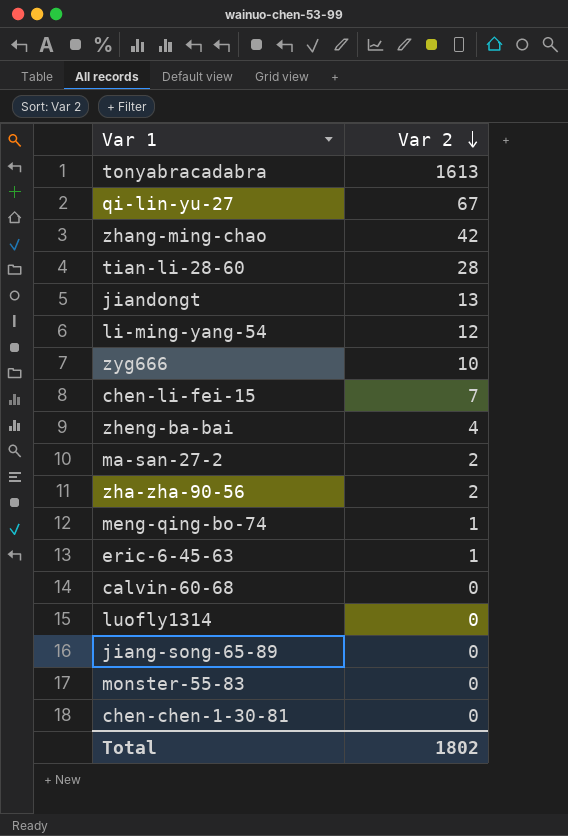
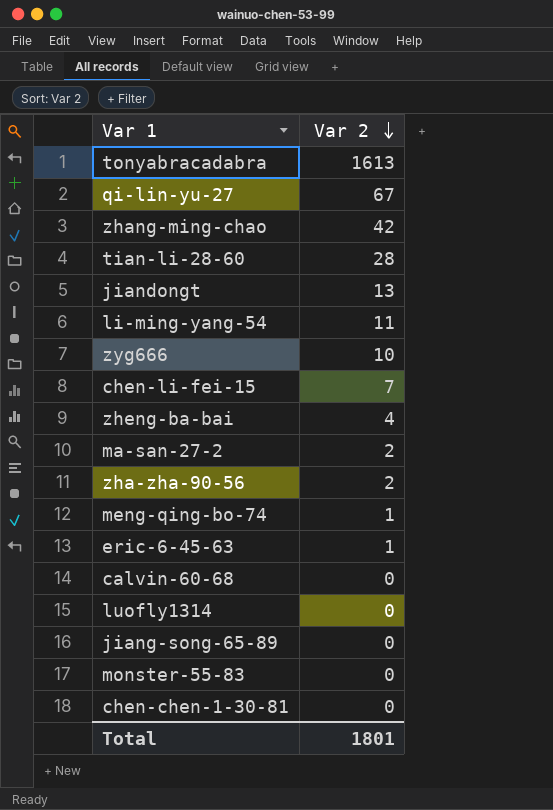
li-ming-yang-54 | Var 2: 12 -> 11
Total | Var 2: 1802 -> 1801

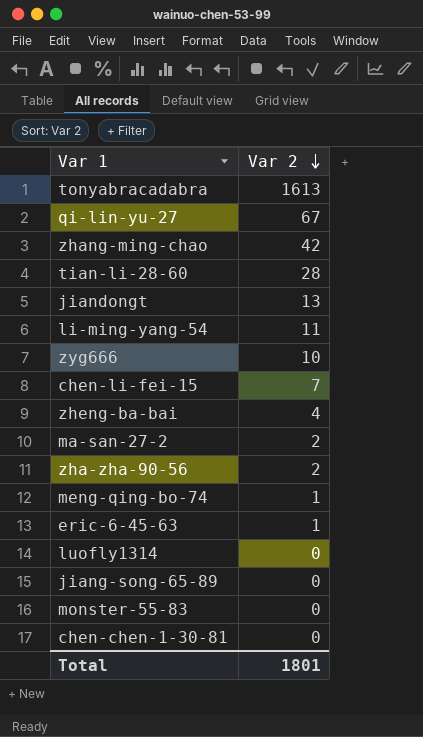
row calvin-60-68: 0 -> none

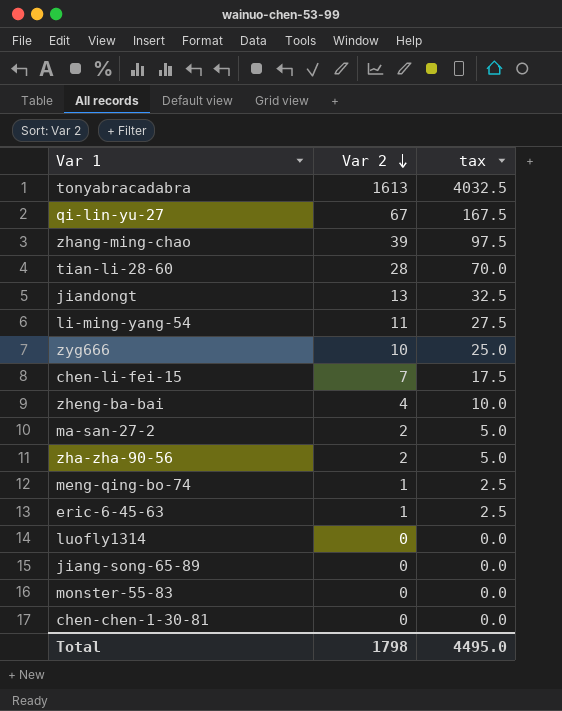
column tax | formula: none -> [Var 2] * 2.5
zhang-ming-chao | Var 2: 42 -> 39
Total | Var 2: 1801 -> 1798

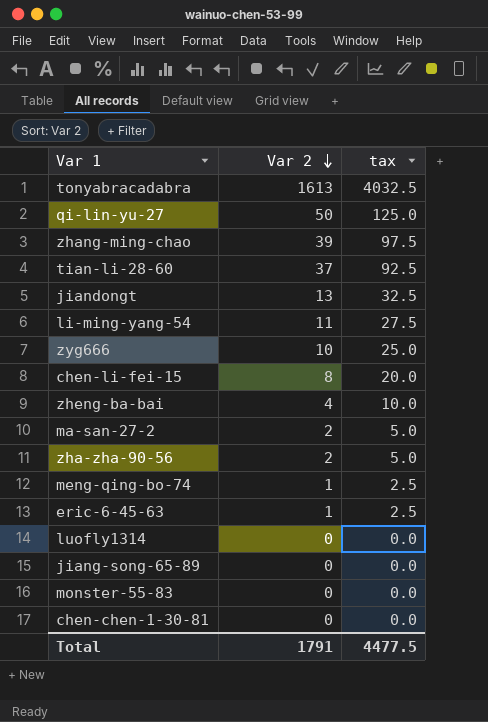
qi-lin-yu-27 | Var 2: 67 -> 50
qi-lin-yu-27 | tax: 167.5 -> 125.0
tian-li-28-60 | Var 2: 28 -> 37
tian-li-28-60 | tax: 70.0 -> 92.5
chen-li-fei-15 | Var 2: 7 -> 8
chen-li-fei-15 | tax: 17.5 -> 20.0
Total | Var 2: 1798 -> 1791
Total | tax: 4495.0 -> 4477.5

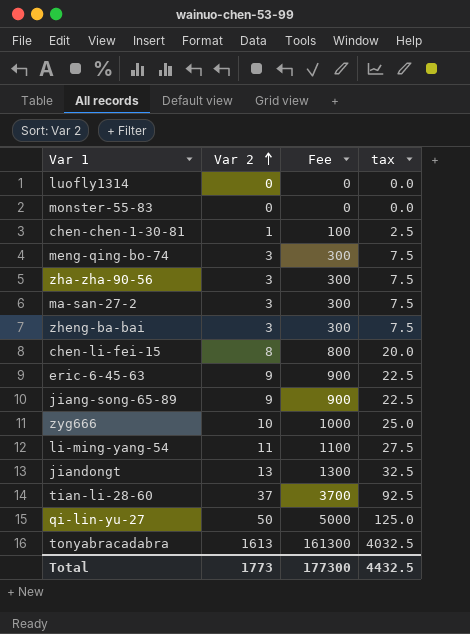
row order: Var 2 descending -> Var 2 ascending
column Fee | formula: none -> [Var 2] * 100
row zhang-ming-chao: 39 | 97.5 -> none
chen-chen-1-30-81 | Var 2: 0 -> 1
chen-chen-1-30-81 | tax: 0.0 -> 2.5
meng-qing-bo-74 | Var 2: 1 -> 3
meng-qing-bo-74 | tax: 2.5 -> 7.5
zha-zha-90-56 | Var 2: 2 -> 3
zha-zha-90-56 | tax: 5.0 -> 7.5
ma-san-27-2 | Var 2: 2 -> 3
ma-san-27-2 | tax: 5.0 -> 7.5
zheng-ba-bai | Var 2: 4 -> 3
zheng-ba-bai | tax: 10.0 -> 7.5
eric-6-45-63 | Var 2: 1 -> 9
eric-6-45-63 | tax: 2.5 -> 22.5
jiang-song-65-89 | Var 2: 0 -> 9
jiang-song-65-89 | tax: 0.0 -> 22.5
Total | Var 2: 1791 -> 1773
Total | tax: 4477.5 -> 4432.5

